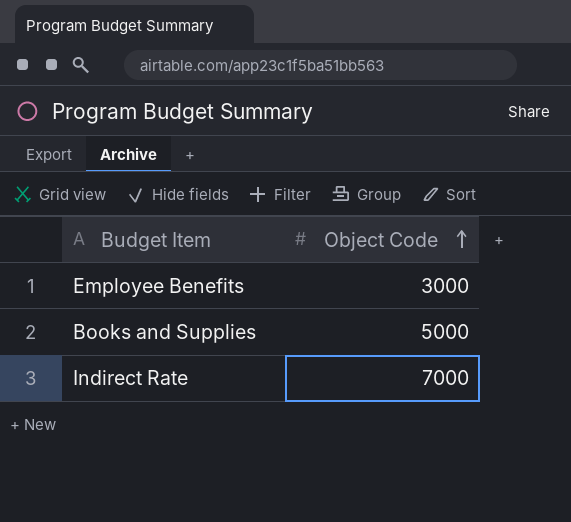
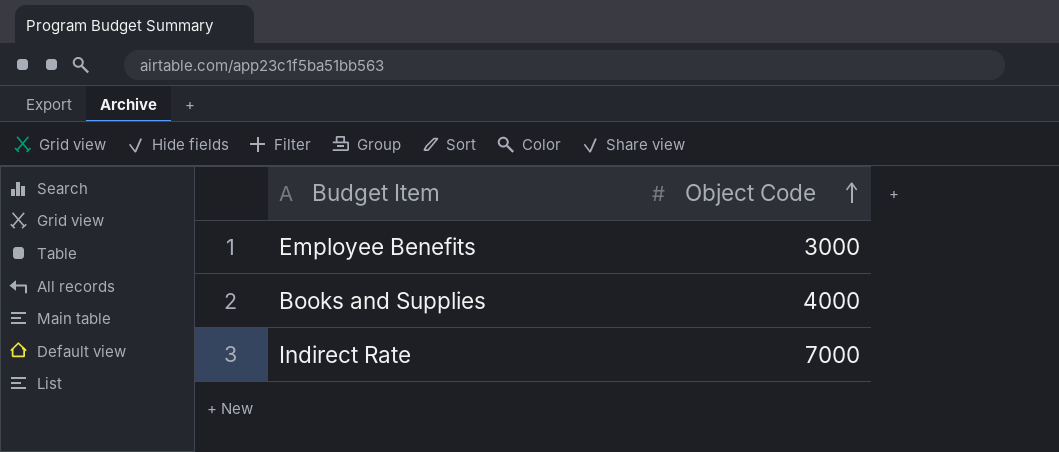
Books and Supplies | Object Code: 5000 -> 4000

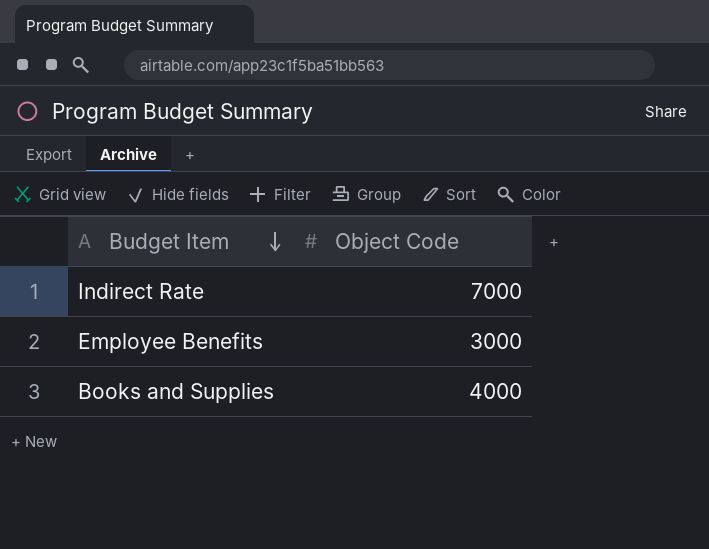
row order: Object Code ascending -> Budget Item descending

